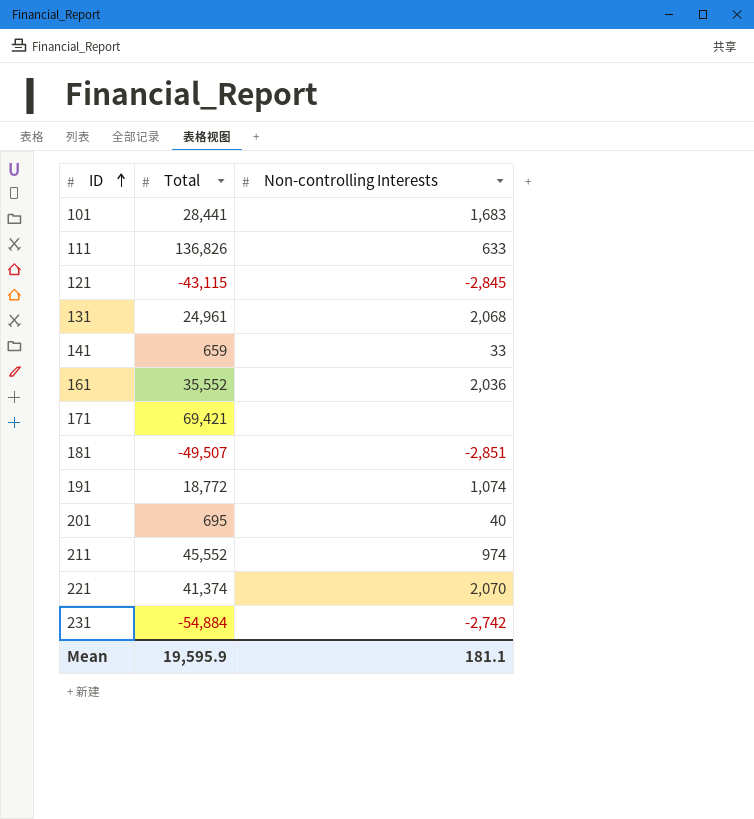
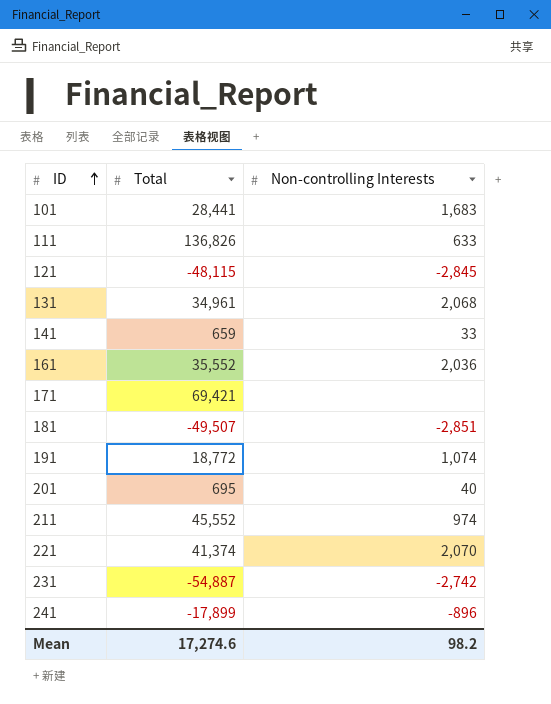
121 | Total: -43,115 -> -48,115
131 | Total: 24,961 -> 34,961
231 | Total: -54,884 -> -54,887
row 241: none -> -17,899 | -896
Mean | Total: 19,595.9 -> 17,274.6
Mean | Non-controlling Interests: 181.1 -> 98.2

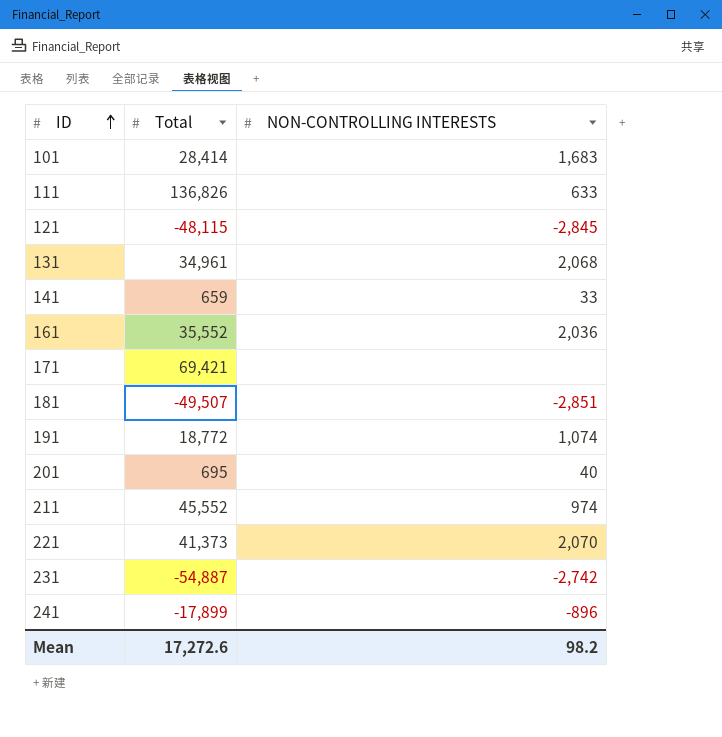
column name: Non-controlling Interests -> NON-CONTROLLING INTERESTS
101 | Total: 28,441 -> 28,414
221 | Total: 41,374 -> 41,373
Mean | Total: 17,274.6 -> 17,272.6

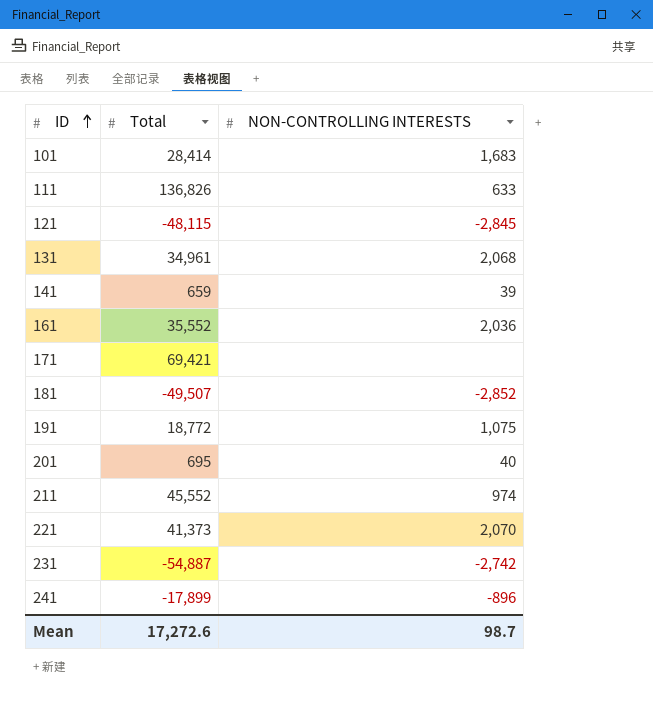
141 | NON-CONTROLLING INTERESTS: 33 -> 39
181 | NON-CONTROLLING INTERESTS: -2,851 -> -2,852
191 | NON-CONTROLLING INTERESTS: 1,074 -> 1,075
Mean | NON-CONTROLLING INTERESTS: 98.2 -> 98.7

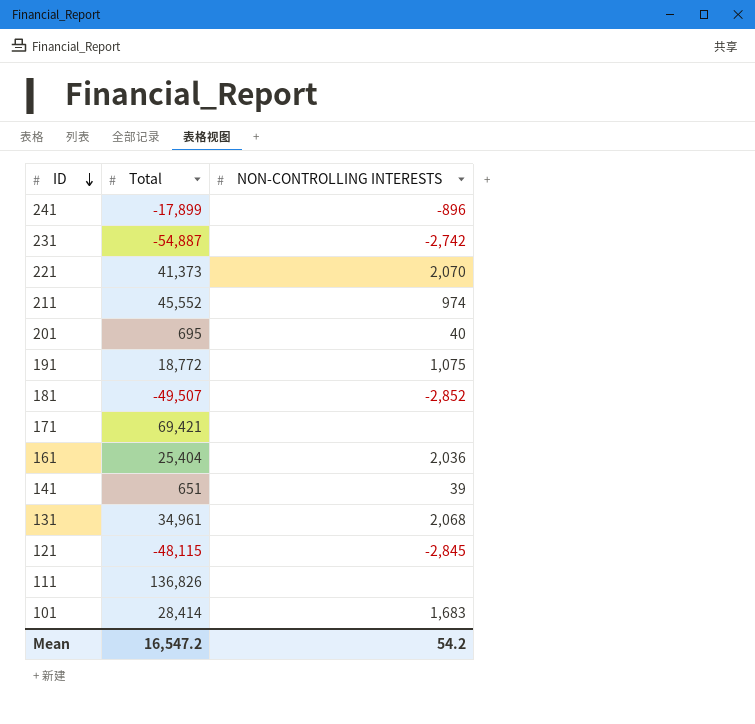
row order: ID ascending -> ID descending
161 | Total: 35,552 -> 25,404
141 | Total: 659 -> 651
111 | NON-CONTROLLING INTERESTS: 633 -> none
Mean | Total: 17,272.6 -> 16,547.2
Mean | NON-CONTROLLING INTERESTS: 98.7 -> 54.2

